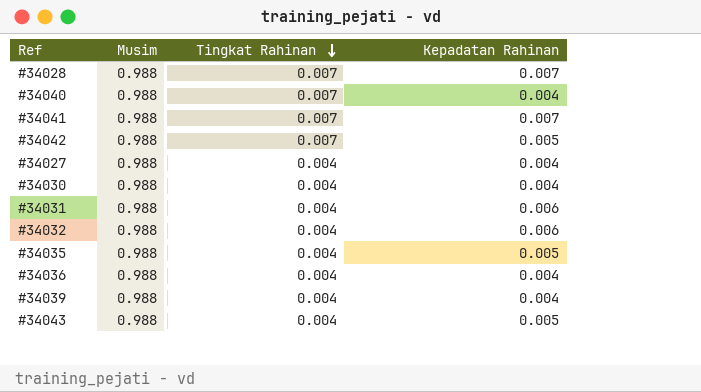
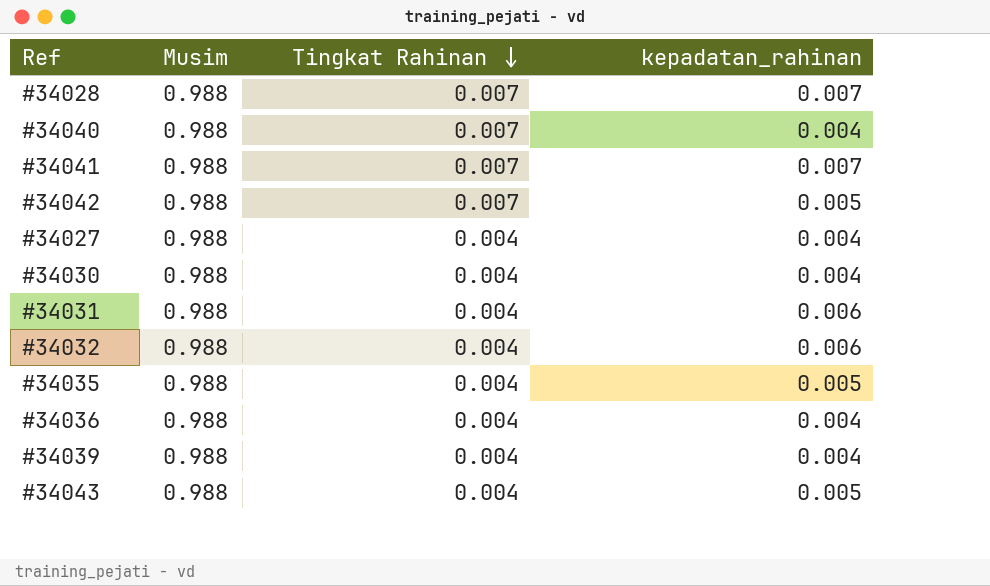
column name: Kepadatan Rahinan -> kepadatan_rahinan

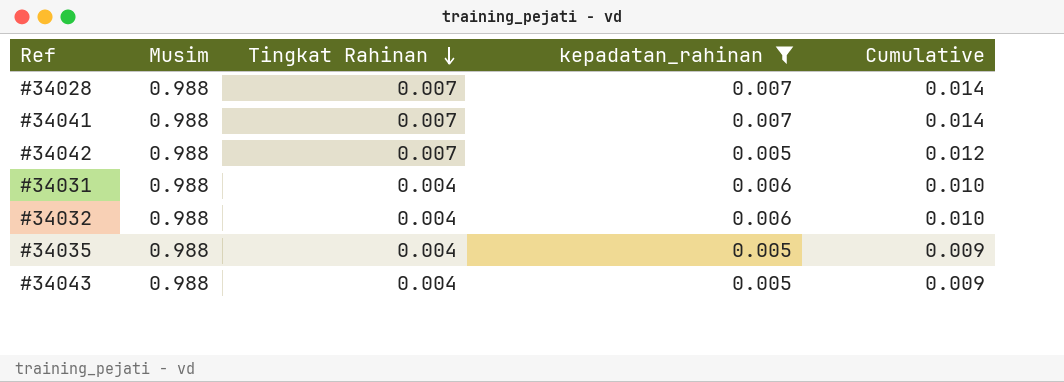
filter: none -> kepadatan_rahinan != 0.004
column Cumulative | formula: none -> [Tingkat Rahinan] + [kepadatan_rahinan]

